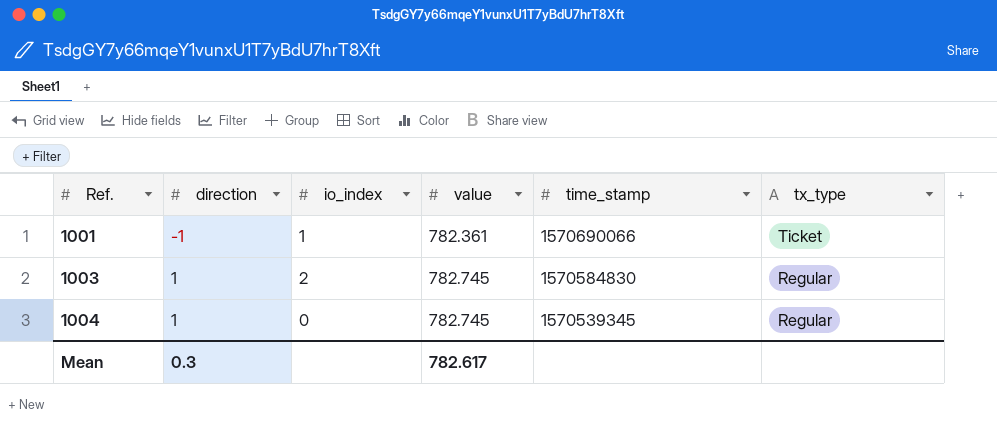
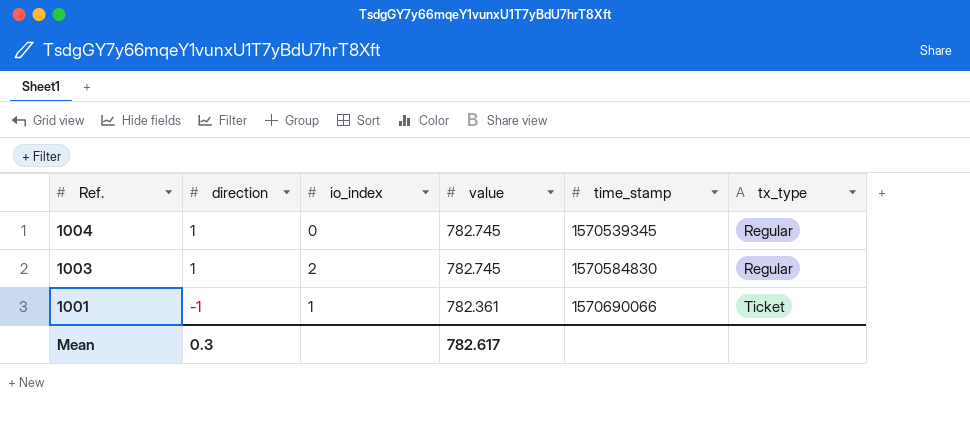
row order: Ref. ascending -> Ref. descending

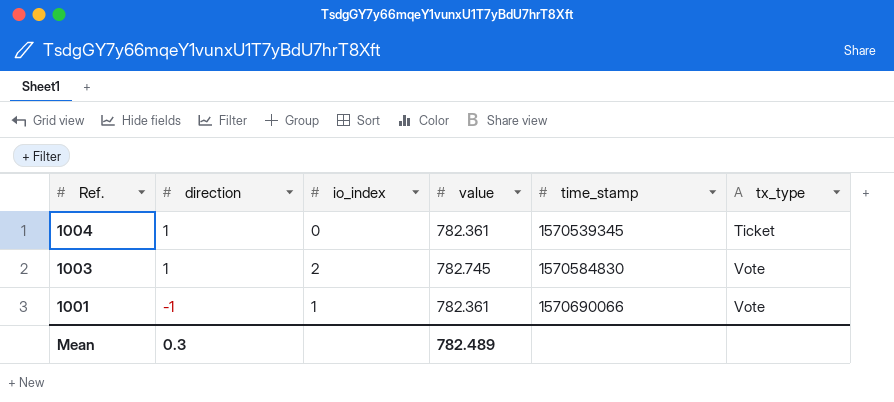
1004 | value: 782.745 -> 782.361
1004 | tx_type: Regular -> Ticket
1003 | tx_type: Regular -> Vote
1001 | tx_type: Ticket -> Vote
Mean | value: 782.617 -> 782.489

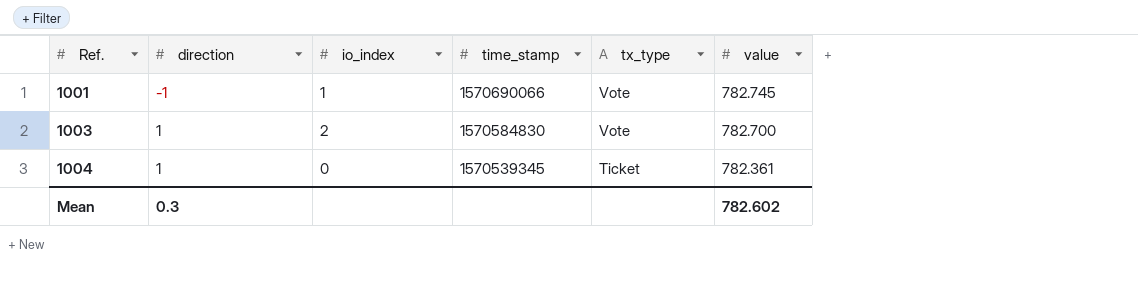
row order: Ref. descending -> Ref. ascending
column value | position: 4 -> 6
1001 | value: 782.361 -> 782.745
1003 | value: 782.745 -> 782.700
Mean | value: 782.489 -> 782.602

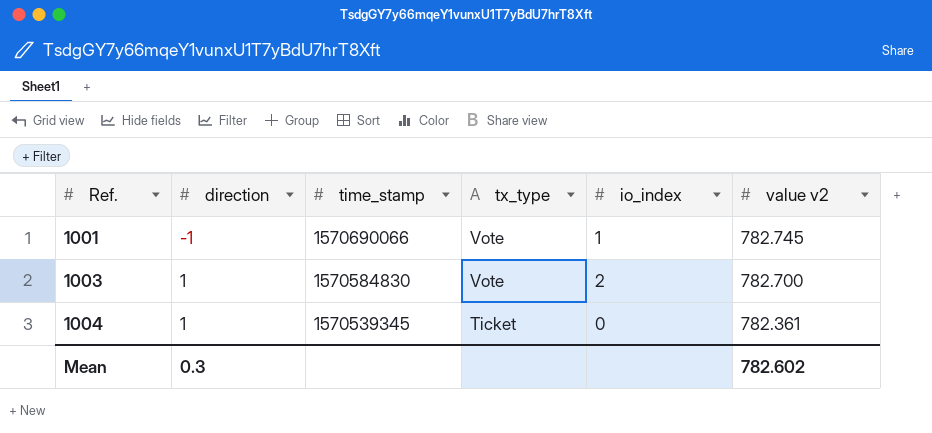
column io_index | position: 3 -> 5
column name: value -> value v2

